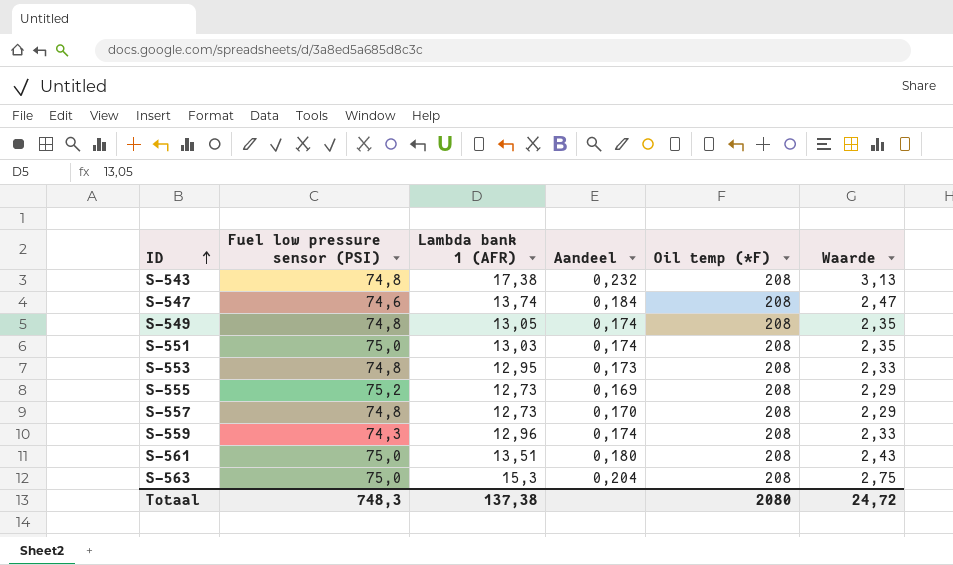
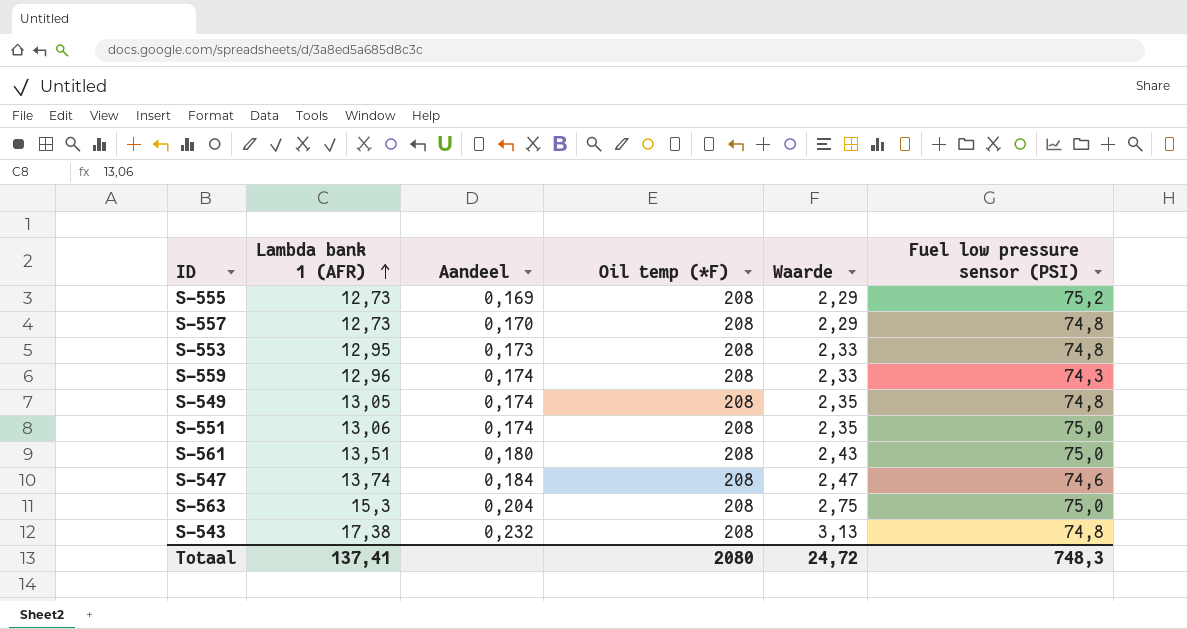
row order: ID ascending -> Lambda bank 1 (AFR) ascending
column Fuel low pressure sensor (PSI) | position: 2 -> 6
S-551 | Lambda bank 1 (AFR): 13,03 -> 13,06
Totaal | Lambda bank 1 (AFR): 137,38 -> 137,41

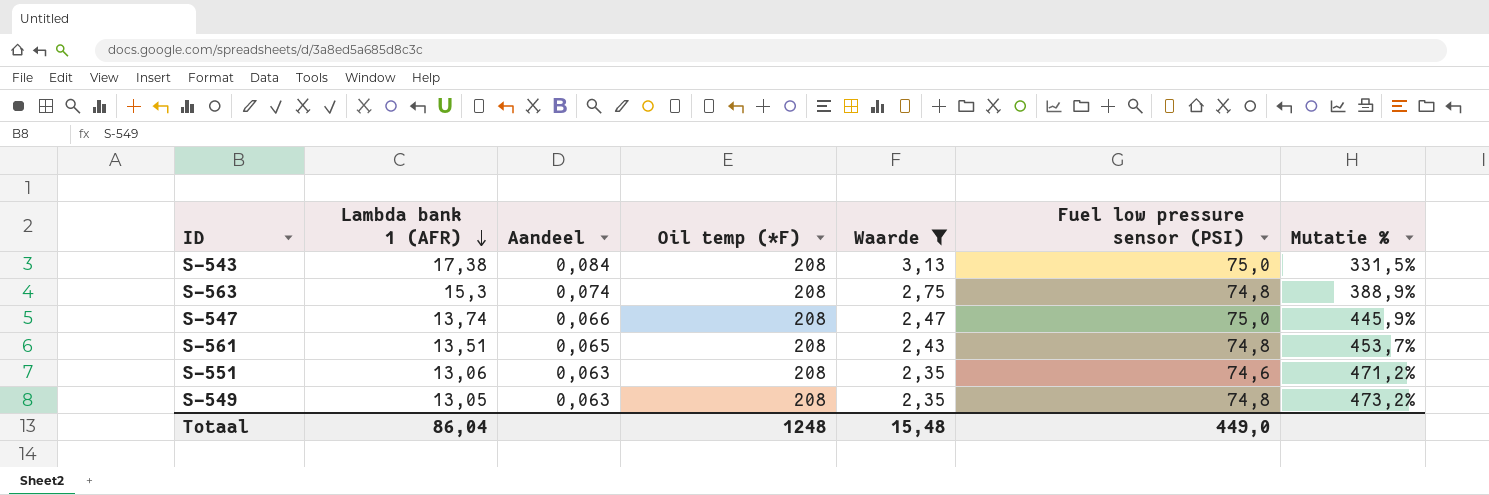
filter: none -> Waarde >= 2,35
row order: Lambda bank 1 (AFR) ascending -> Lambda bank 1 (AFR) descending
column Aandeel | formula: [Lambda bank 1 (AFR)] / [Fuel low pressure sensor (PSI)] -> [Lambda bank 1 (AFR)] / [Oil temp (*F)]
column Mutatie % | formula: none -> ([Fuel low pressure sensor (PSI)] - [Lambda bank 1 (AFR)]) / [Lambda bank 1 (AFR)]
S-543 | Fuel low pressure sensor (PSI): 74,8 -> 75,0
S-563 | Fuel low pressure sensor (PSI): 75,0 -> 74,8
S-547 | Fuel low pressure sensor (PSI): 74,6 -> 75,0
S-561 | Fuel low pressure sensor (PSI): 75,0 -> 74,8
S-551 | Fuel low pressure sensor (PSI): 75,0 -> 74,6
Totaal | Lambda bank 1 (AFR): 137,41 -> 86,04
Totaal | Oil temp (*F): 2080 -> 1248
Totaal | Waarde: 24,72 -> 15,48
Totaal | Fuel low pressure sensor (PSI): 748,3 -> 449,0

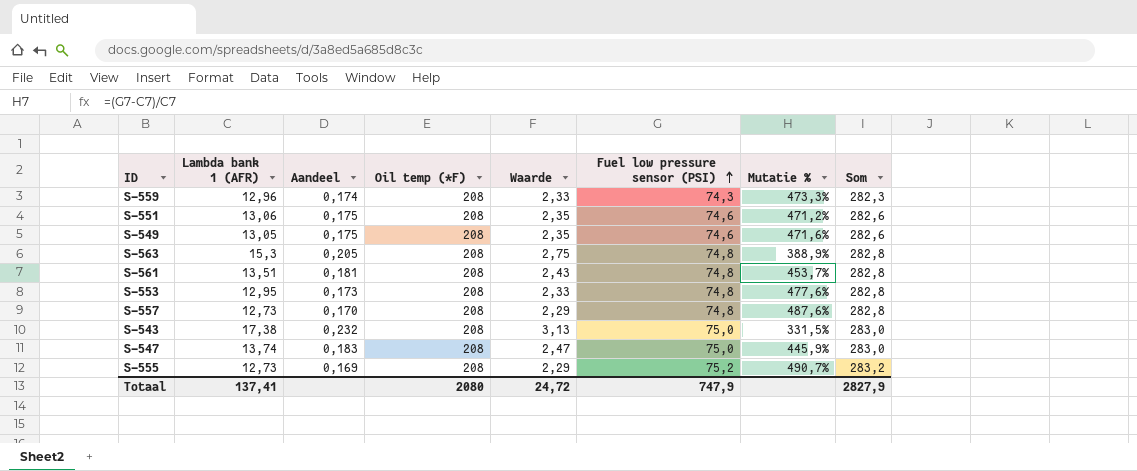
filter: Waarde >= 2,35 -> none
row order: Lambda bank 1 (AFR) descending -> Fuel low pressure sensor (PSI) ascending
column Aandeel | formula: [Lambda bank 1 (AFR)] / [Oil temp (*F)] -> [Lambda bank 1 (AFR)] / [Fuel low pressure sensor (PSI)]
column Som | formula: none -> [Oil temp (*F)] + [Fuel low pressure sensor (PSI)]
S-549 | Fuel low pressure sensor (PSI): 74,8 -> 74,6
S-549 | Mutatie %: 473,2% -> 471,6%
Totaal | Lambda bank 1 (AFR): 86,04 -> 137,41
Totaal | Oil temp (*F): 1248 -> 2080
Totaal | Waarde: 15,48 -> 24,72
Totaal | Fuel low pressure sensor (PSI): 449,0 -> 747,9

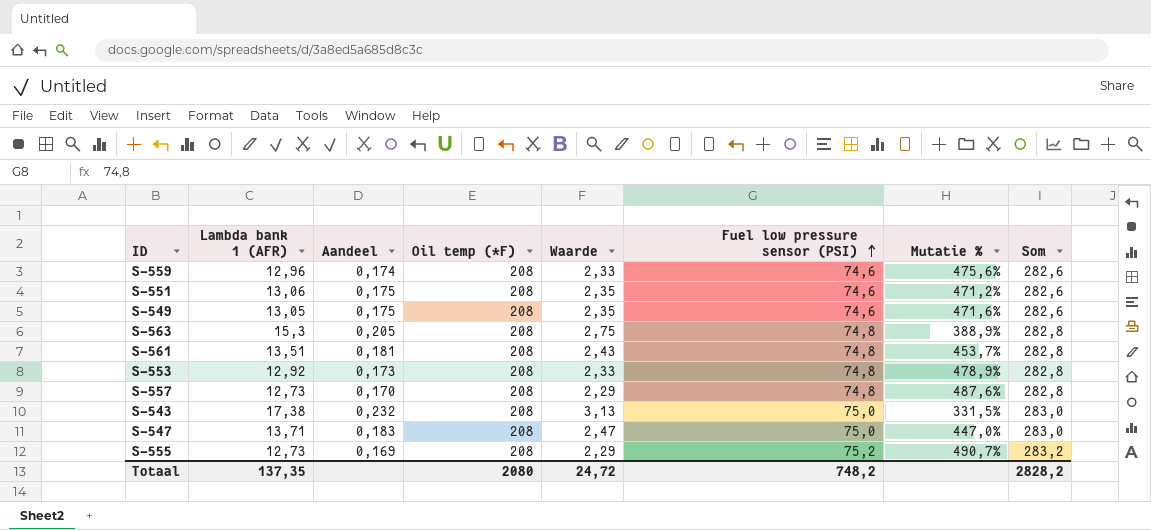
S-559 | Fuel low pressure sensor (PSI): 74,3 -> 74,6
S-559 | Mutatie %: 473,3% -> 475,6%
S-559 | Som: 282,3 -> 282,6
S-553 | Lambda bank 1 (AFR): 12,95 -> 12,92
S-553 | Mutatie %: 477,6% -> 478,9%
S-547 | Lambda bank 1 (AFR): 13,74 -> 13,71
S-547 | Mutatie %: 445,9% -> 447,0%
Totaal | Lambda bank 1 (AFR): 137,41 -> 137,35
Totaal | Fuel low pressure sensor (PSI): 747,9 -> 748,2
Totaal | Som: 2827,9 -> 2828,2

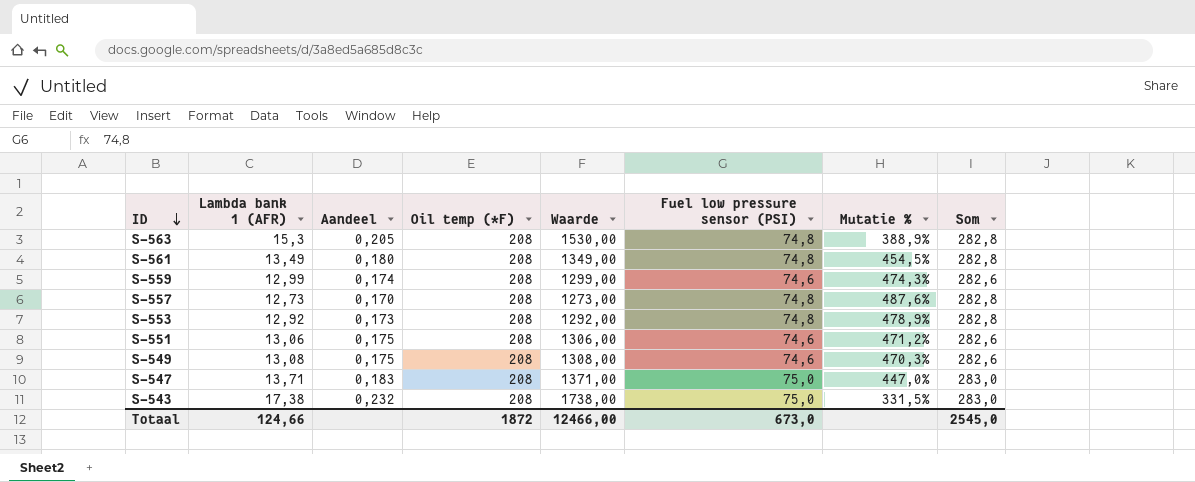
row order: Fuel low pressure sensor (PSI) ascending -> ID descending
column Waarde | formula: [Lambda bank 1 (AFR)] * 0,18 -> [Lambda bank 1 (AFR)] * 100
row S-555: 12,73 | 0,169 | 208 | 2,29 | 75,2 | 490,7% | 283,2 -> none
S-561 | Lambda bank 1 (AFR): 13,51 -> 13,49
S-561 | Aandeel: 0,181 -> 0,180
S-561 | Mutatie %: 453,7% -> 454,5%
S-559 | Lambda bank 1 (AFR): 12,96 -> 12,99
S-559 | Mutatie %: 475,6% -> 474,3%
S-549 | Lambda bank 1 (AFR): 13,05 -> 13,08
S-549 | Mutatie %: 471,6% -> 470,3%
Totaal | Lambda bank 1 (AFR): 137,35 -> 124,66
Totaal | Oil temp (*F): 2080 -> 1872
Totaal | Waarde: 24,72 -> 12466,00
Totaal | Fuel low pressure sensor (PSI): 748,2 -> 673,0
Totaal | Som: 2828,2 -> 2545,0

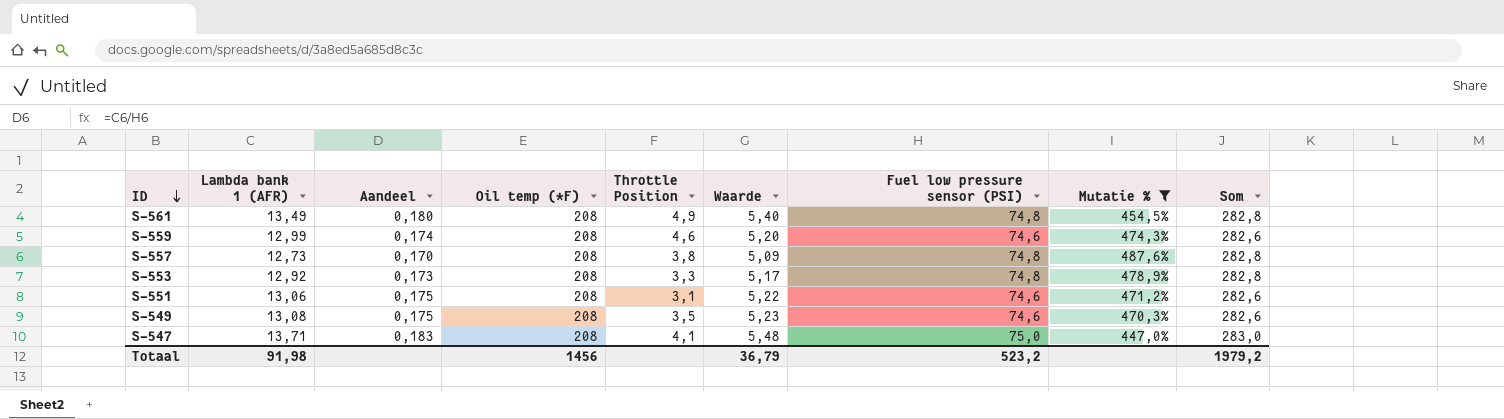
filter: none -> Mutatie % >= 447,0%
column Throttle Position | position: none -> 5
column Waarde | formula: [Lambda bank 1 (AFR)] * 100 -> [Lambda bank 1 (AFR)] * 0,4
Totaal | Lambda bank 1 (AFR): 124,66 -> 91,98
Totaal | Oil temp (*F): 1872 -> 1456
Totaal | Waarde: 12466,00 -> 36,79
Totaal | Fuel low pressure sensor (PSI): 673,0 -> 523,2
Totaal | Som: 2545,0 -> 1979,2

